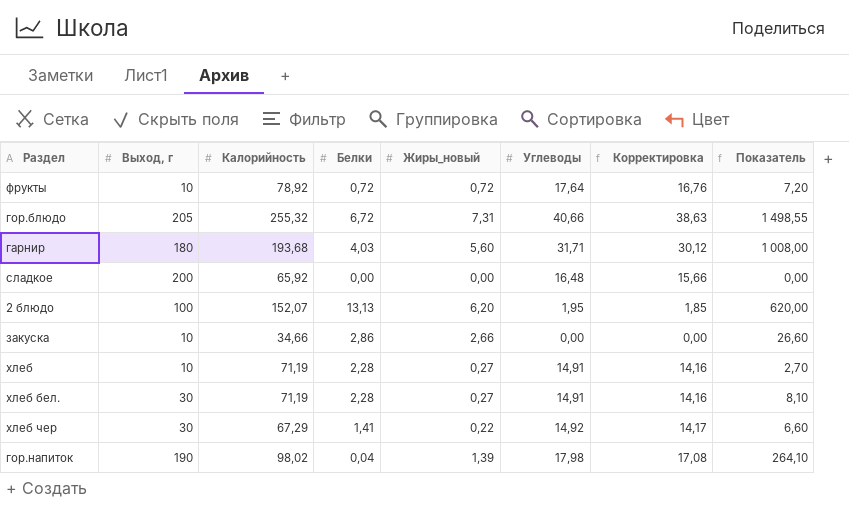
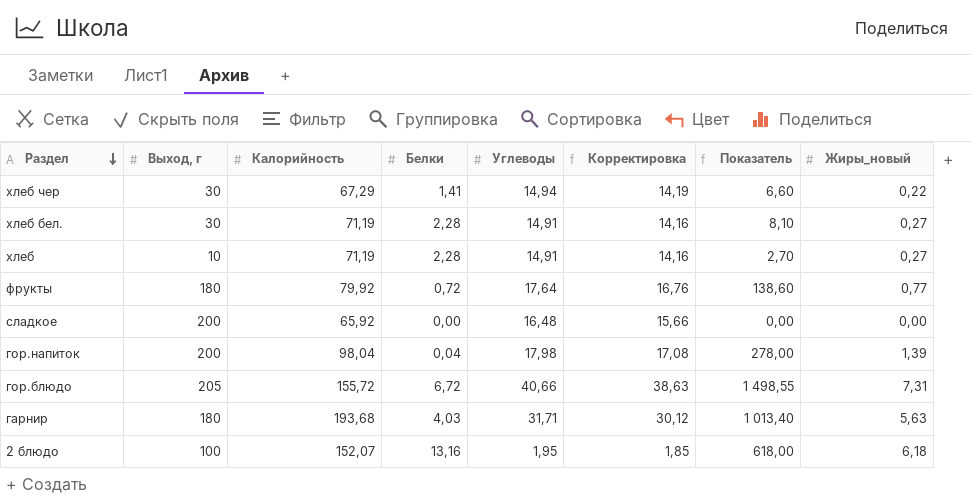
row order: none -> Раздел descending
column Жиры_новый | position: 5 -> 8
row закуска: 10 | 34,66 | 2,86 | 2,66 | 0,00 | 0,00 | 26,60 -> none
хлеб чер | Углеводы: 14,92 -> 14,94
хлеб чер | Корректировка: 14,17 -> 14,19
фрукты | Выход, г: 10 -> 180
фрукты | Калорийность: 78,92 -> 79,92
фрукты | Показатель: 7,20 -> 138,60
фрукты | Жиры_новый: 0,72 -> 0,77
гор.напиток | Выход, г: 190 -> 200
гор.напиток | Калорийность: 98,02 -> 98,04
гор.напиток | Показатель: 264,10 -> 278,00
гор.блюдо | Калорийность: 255,32 -> 155,72
гарнир | Показатель: 1 008,00 -> 1 013,40
гарнир | Жиры_новый: 5,60 -> 5,63
2 блюдо | Белки: 13,13 -> 13,16
2 блюдо | Показатель: 620,00 -> 618,00
2 блюдо | Жиры_новый: 6,20 -> 6,18

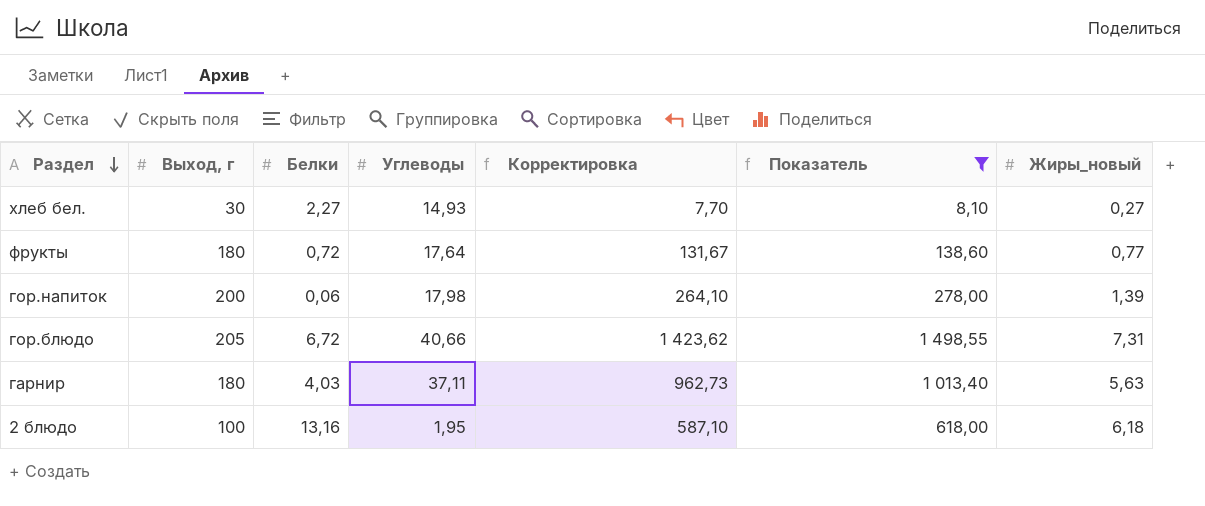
filter: none -> Показатель >= 8,10
column Калорийность | position: 3 -> none
column Корректировка | formula: [Углеводы] * 0,95 -> [Показатель] * 0,95
хлеб бел. | Белки: 2,28 -> 2,27
хлеб бел. | Углеводы: 14,91 -> 14,93
гор.напиток | Белки: 0,04 -> 0,06
гарнир | Углеводы: 31,71 -> 37,11

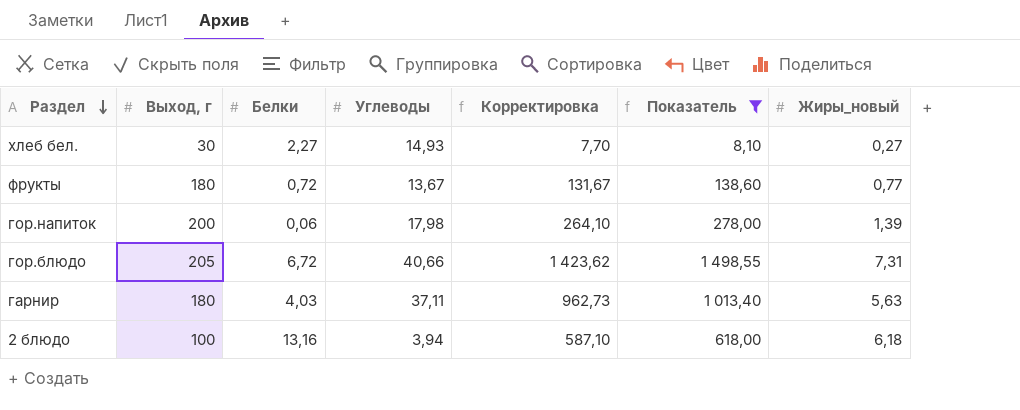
фрукты | Углеводы: 17,64 -> 13,67
2 блюдо | Углеводы: 1,95 -> 3,94

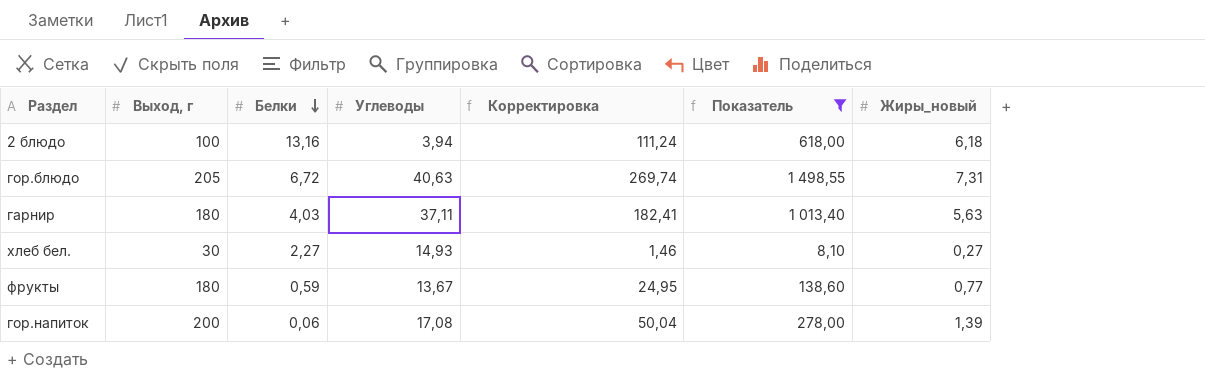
row order: Раздел descending -> Белки descending
column Корректировка | formula: [Показатель] * 0,95 -> [Показатель] * 0,18
гор.блюдо | Углеводы: 40,66 -> 40,63
фрукты | Белки: 0,72 -> 0,59
гор.напиток | Углеводы: 17,98 -> 17,08

